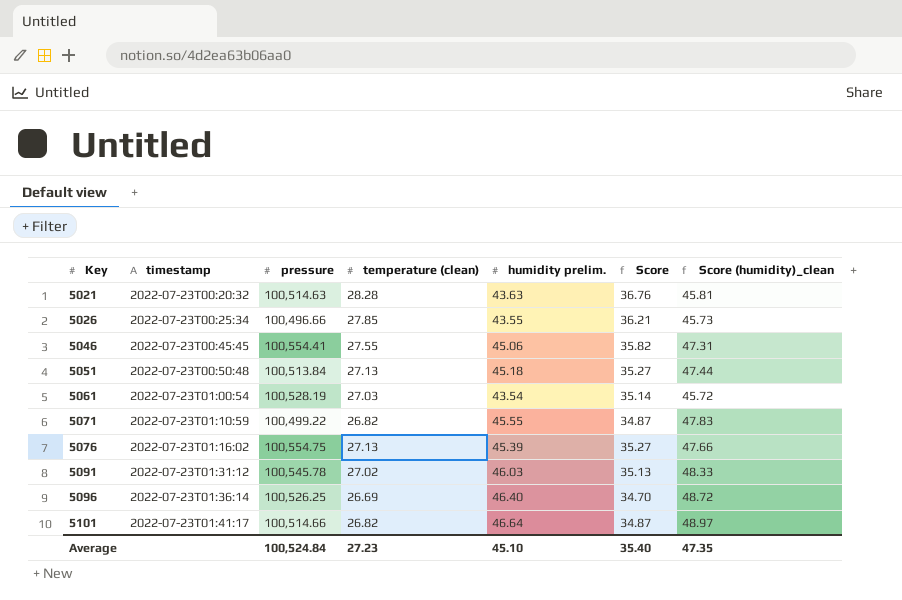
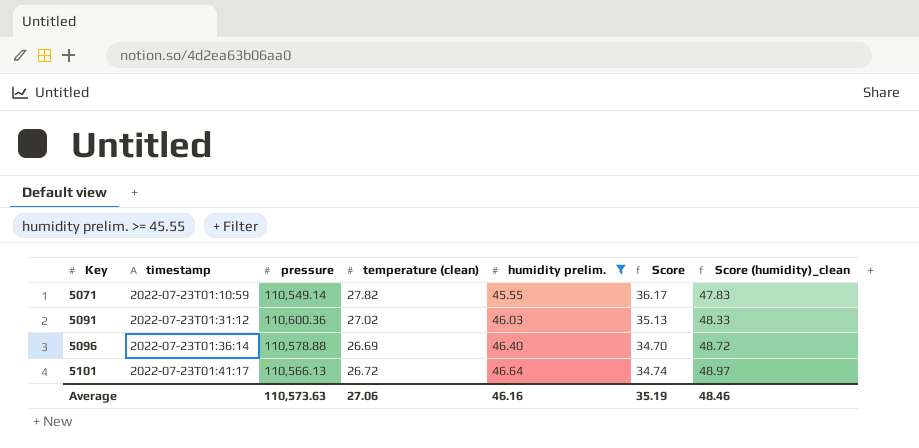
filter: none -> humidity prelim. >= 45.55
5071 | pressure: 100,499.22 -> 110,549.14
5071 | temperature (clean): 26.82 -> 27.82
5071 | Score: 34.87 -> 36.17
5091 | pressure: 100,545.78 -> 110,600.36
5096 | pressure: 100,526.25 -> 110,578.88
5101 | pressure: 100,514.66 -> 110,566.13
5101 | temperature (clean): 26.82 -> 26.72
5101 | Score: 34.87 -> 34.74
Average | pressure: 100,524.84 -> 110,573.63
Average | temperature (clean): 27.23 -> 27.06
Average | humidity prelim.: 45.10 -> 46.16
Average | Score: 35.40 -> 35.19
Average | Score (humidity)_clean: 47.35 -> 48.46

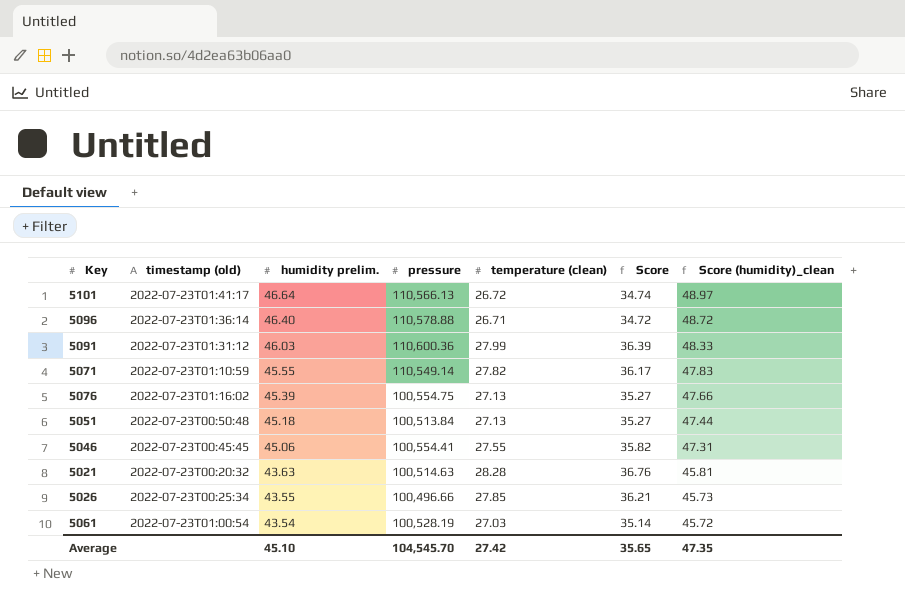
filter: humidity prelim. >= 45.55 -> none
row order: Key ascending -> humidity prelim. descending
column name: timestamp -> timestamp (old)
column humidity prelim. | position: 5 -> 3
5096 | temperature (clean): 26.69 -> 26.71
5096 | Score: 34.70 -> 34.72
5091 | temperature (clean): 27.02 -> 27.99
5091 | Score: 35.13 -> 36.39
Average | humidity prelim.: 46.16 -> 45.10
Average | pressure: 110,573.63 -> 104,545.70
Average | temperature (clean): 27.06 -> 27.42
Average | Score: 35.19 -> 35.65
Average | Score (humidity)_clean: 48.46 -> 47.35

